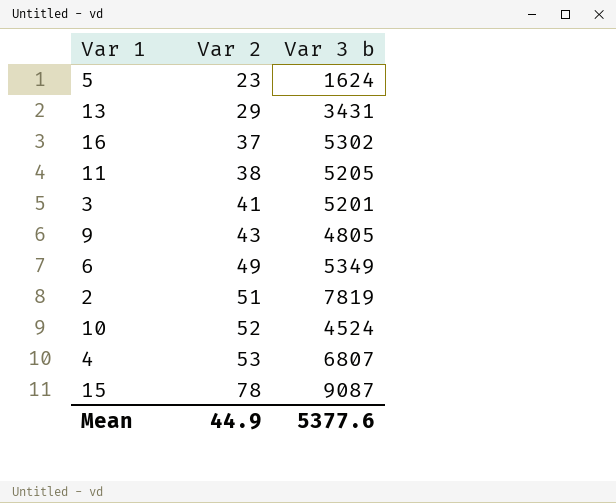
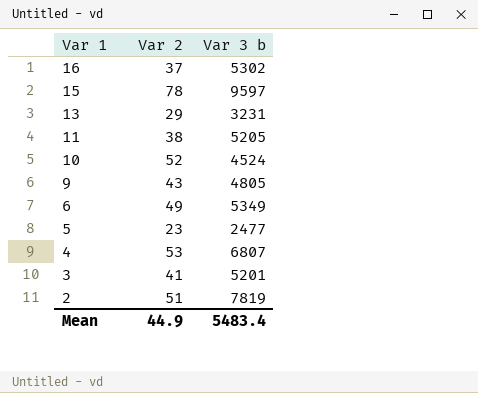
row order: Var 2 ascending -> Var 1 descending
15 | Var 3 b: 9087 -> 9597
13 | Var 3 b: 3431 -> 3231
5 | Var 3 b: 1624 -> 2477
Mean | Var 3 b: 5377.6 -> 5483.4

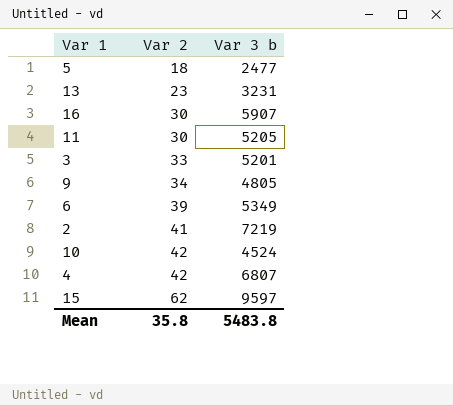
row order: Var 1 descending -> Var 2 ascending
5 | Var 2: 23 -> 18
13 | Var 2: 29 -> 23
16 | Var 2: 37 -> 30
16 | Var 3 b: 5302 -> 5907
11 | Var 2: 38 -> 30
3 | Var 2: 41 -> 33
9 | Var 2: 43 -> 34
6 | Var 2: 49 -> 39
2 | Var 2: 51 -> 41
2 | Var 3 b: 7819 -> 7219
10 | Var 2: 52 -> 42
4 | Var 2: 53 -> 42
15 | Var 2: 78 -> 62
Mean | Var 2: 44.9 -> 35.8
Mean | Var 3 b: 5483.4 -> 5483.8

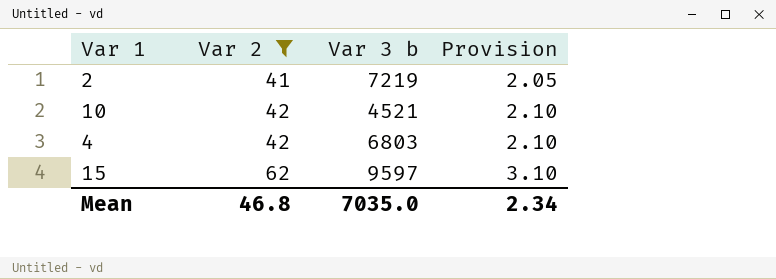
filter: none -> Var 2 >= 41
column Provision | formula: none -> [Var 2] * 0.05
10 | Var 3 b: 4524 -> 4521
4 | Var 3 b: 6807 -> 6803
Mean | Var 2: 35.8 -> 46.8
Mean | Var 3 b: 5483.8 -> 7035.0

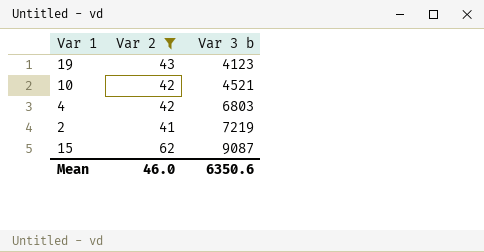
row order: Var 2 ascending -> Var 3 b ascending
column Provision | formula: [Var 2] * 0.05 -> none
row 19: none -> 43 | 4123
15 | Var 3 b: 9597 -> 9087
Mean | Var 2: 46.8 -> 46.0
Mean | Var 3 b: 7035.0 -> 6350.6

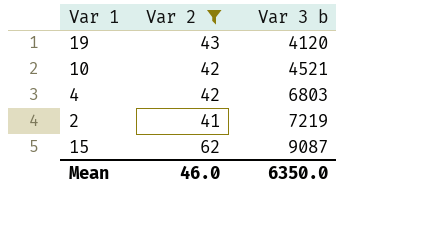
19 | Var 3 b: 4123 -> 4120
Mean | Var 3 b: 6350.6 -> 6350.0

